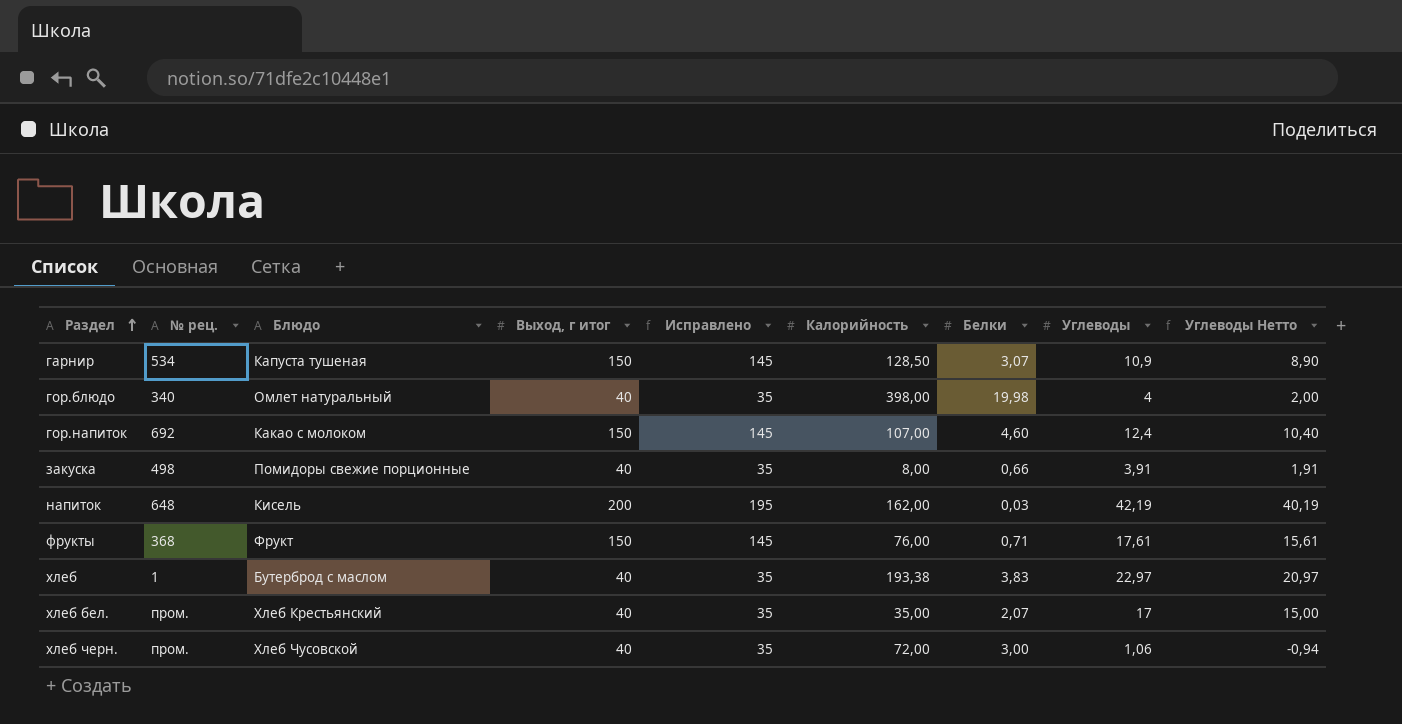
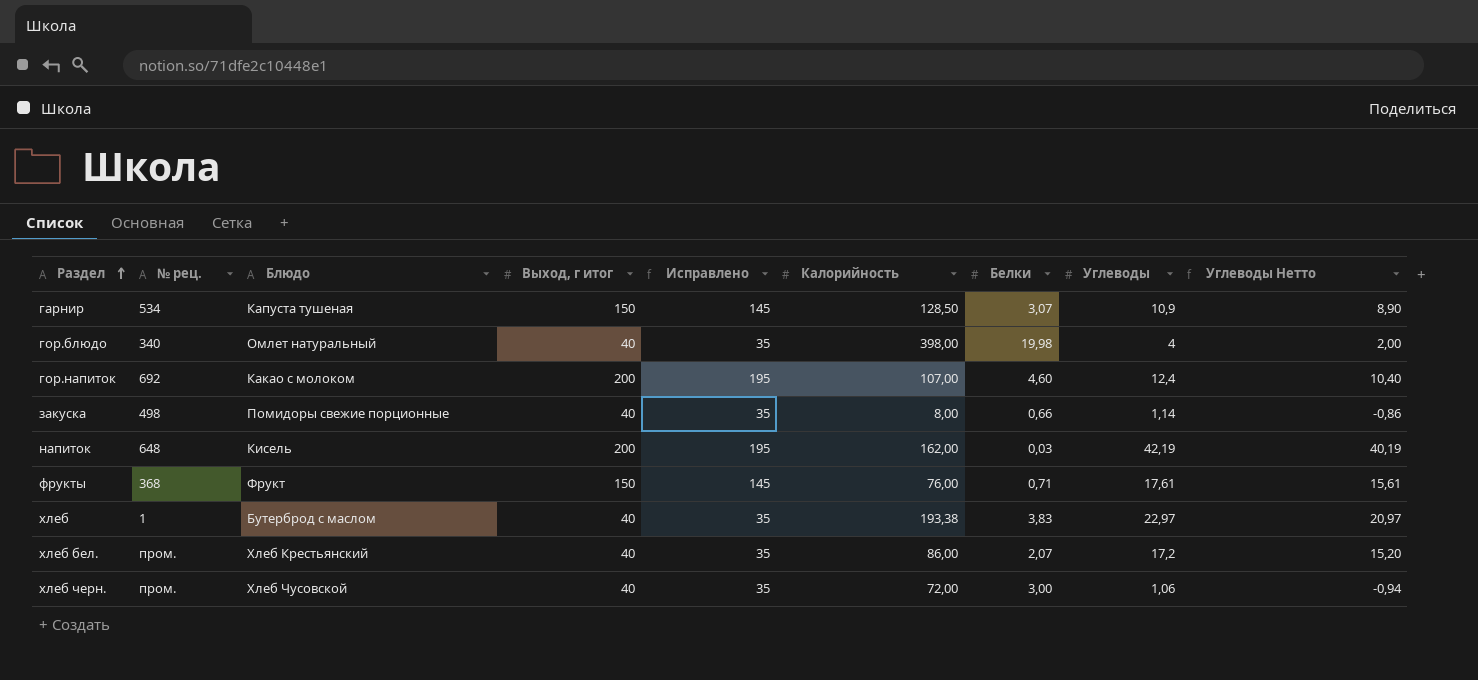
гор.напиток | Выход, г итог: 150 -> 200
гор.напиток | Исправлено: 145 -> 195
закуска | Углеводы: 3,91 -> 1,14
закуска | Углеводы Нетто: 1,91 -> -0,86
хлеб бел. | Калорийность: 35,00 -> 86,00
хлеб бел. | Углеводы: 17 -> 17,2
хлеб бел. | Углеводы Нетто: 15,00 -> 15,20

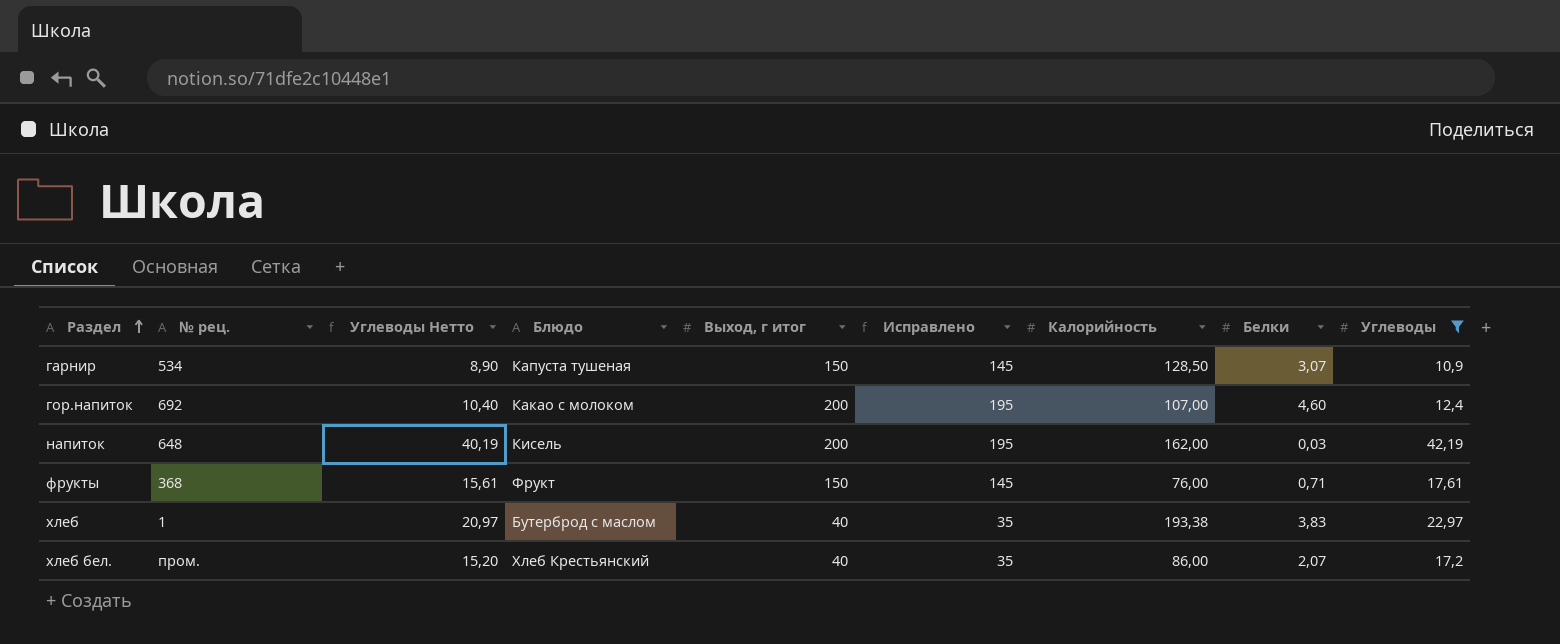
filter: none -> Углеводы >= 10,9
column Углеводы Нетто | position: 9 -> 3

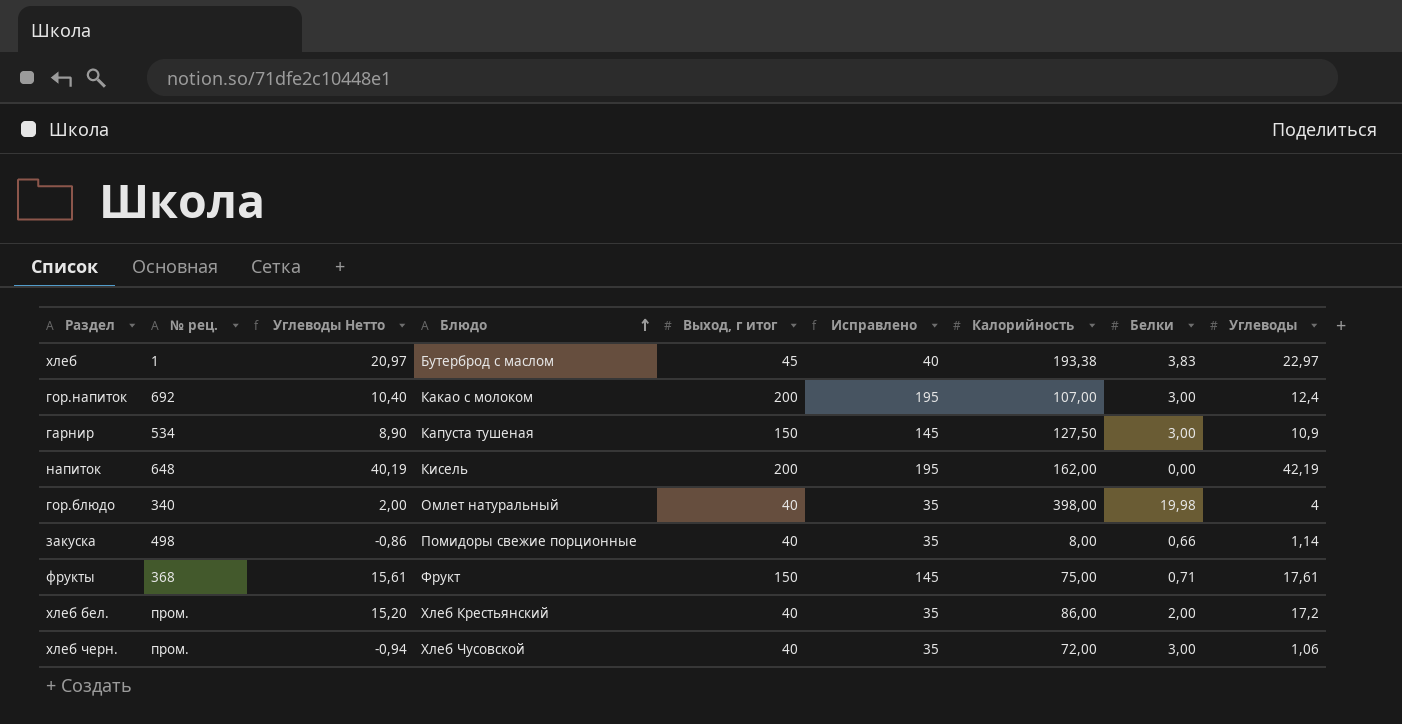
filter: Углеводы >= 10,9 -> none
row order: Раздел ascending -> Блюдо ascending
хлеб | Выход, г итог: 40 -> 45
хлеб | Исправлено: 35 -> 40
гор.напиток | Белки: 4,60 -> 3,00
гарнир | Калорийность: 128,50 -> 127,50
гарнир | Белки: 3,07 -> 3,00
напиток | Белки: 0,03 -> 0,00
фрукты | Калорийность: 76,00 -> 75,00
хлеб бел. | Белки: 2,07 -> 2,00

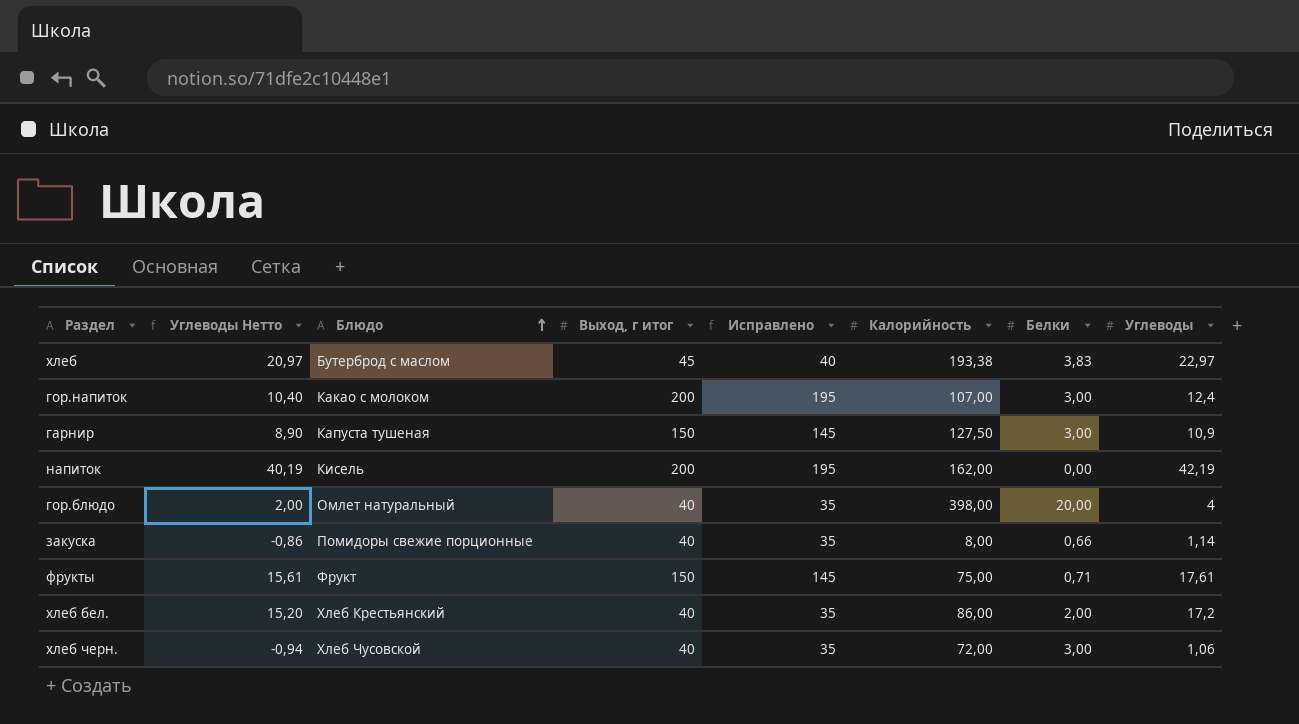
column № рец. | position: 2 -> none
гор.блюдо | Белки: 19,98 -> 20,00

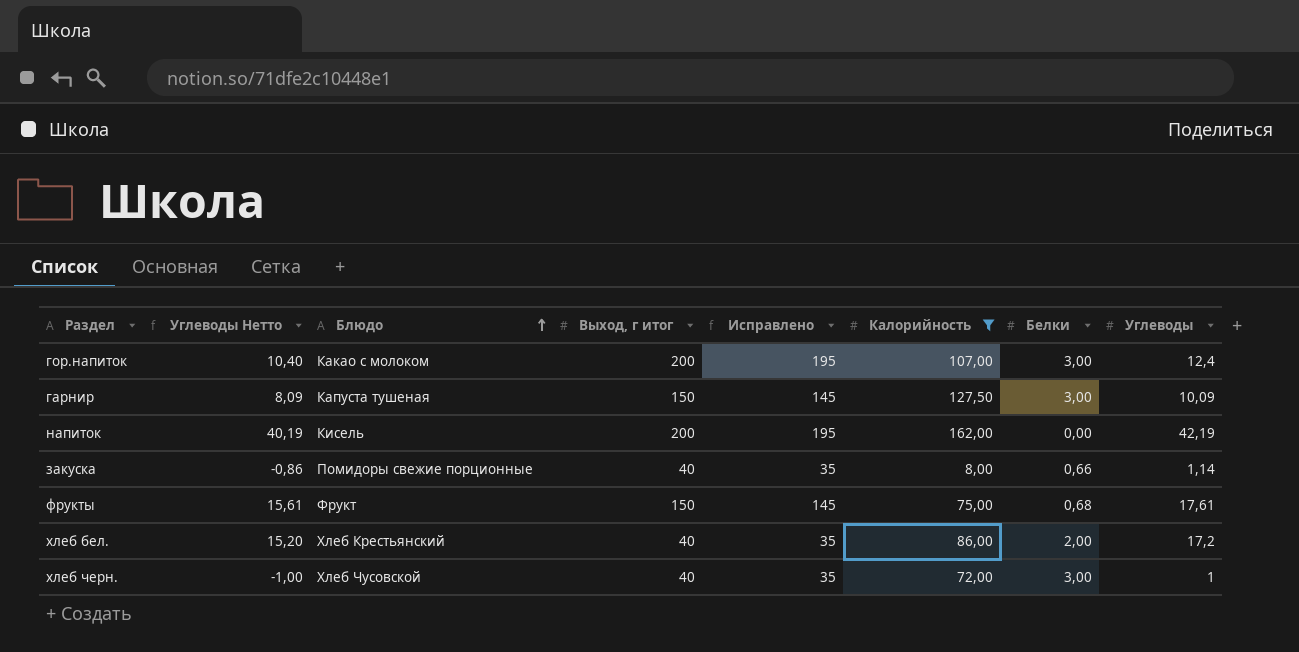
filter: none -> Калорийность <= 162,00
гарнир | Углеводы Нетто: 8,90 -> 8,09
гарнир | Углеводы: 10,9 -> 10,09
фрукты | Белки: 0,71 -> 0,68
хлеб черн. | Углеводы Нетто: -0,94 -> -1,00
хлеб черн. | Углеводы: 1,06 -> 1

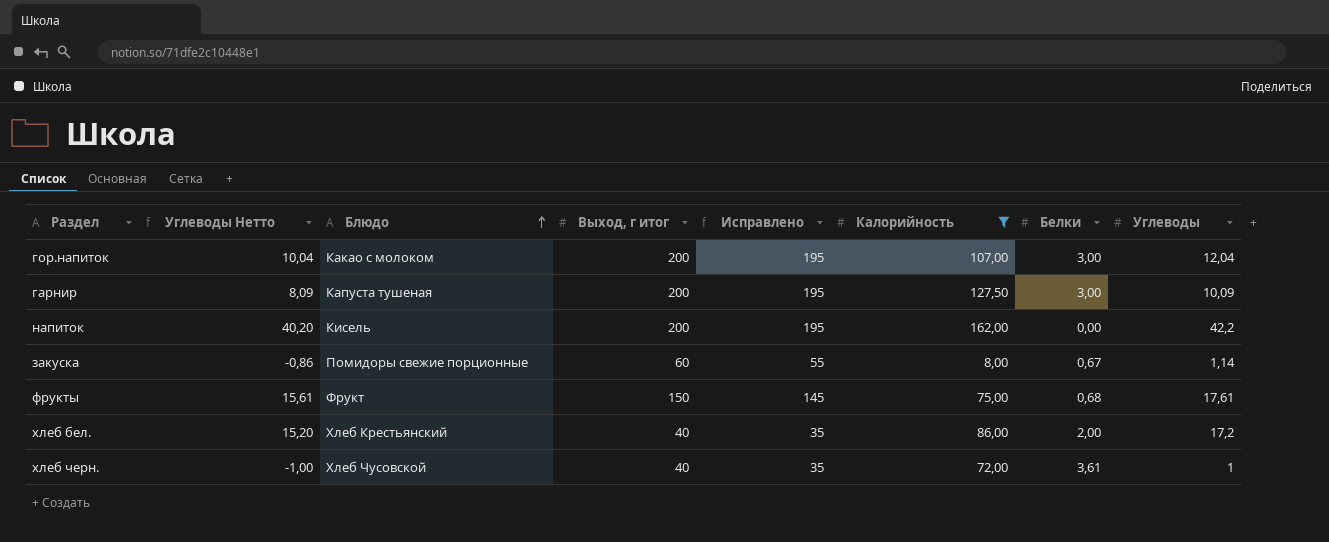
гор.напиток | Углеводы Нетто: 10,40 -> 10,04
гор.напиток | Углеводы: 12,4 -> 12,04
гарнир | Выход, г итог: 150 -> 200
гарнир | Исправлено: 145 -> 195
напиток | Углеводы Нетто: 40,19 -> 40,20
напиток | Углеводы: 42,19 -> 42,2
закуска | Выход, г итог: 40 -> 60
закуска | Исправлено: 35 -> 55
закуска | Белки: 0,66 -> 0,67
хлеб черн. | Белки: 3,00 -> 3,61

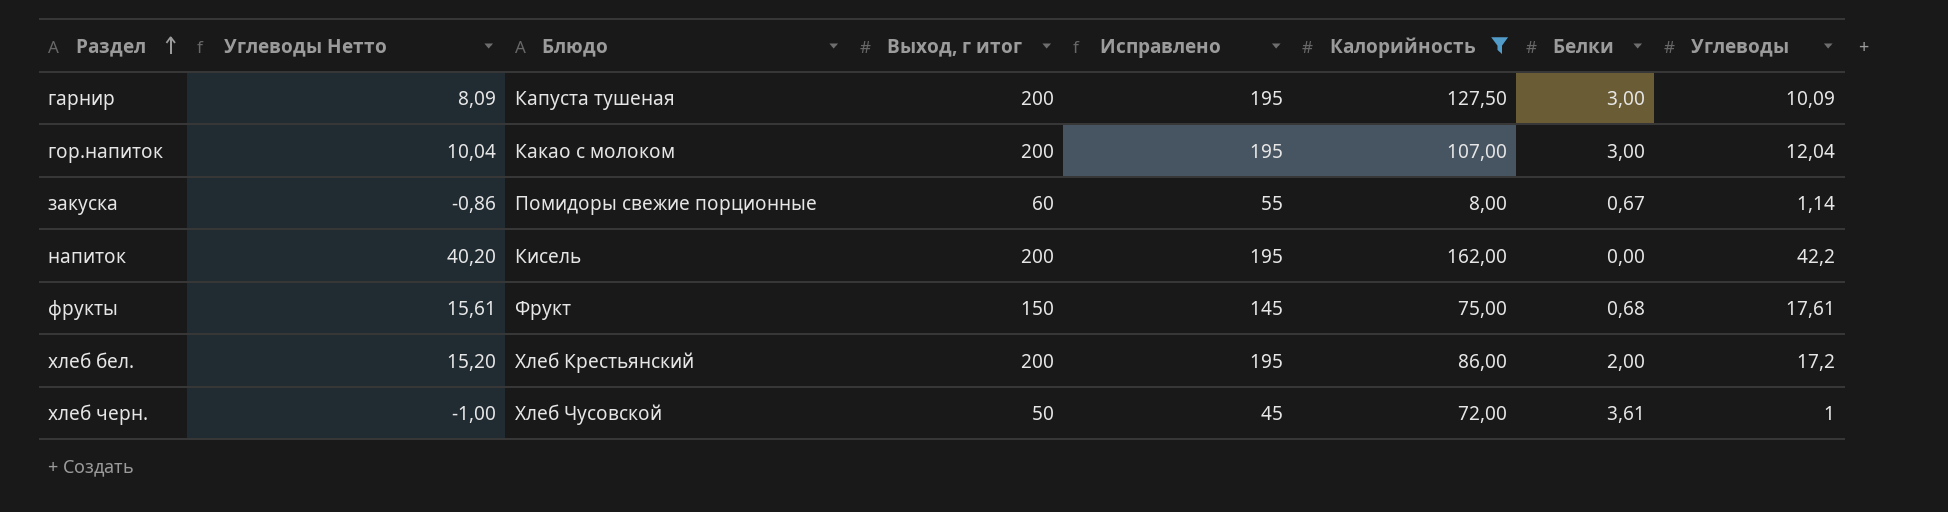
row order: Блюдо ascending -> Раздел ascending
хлеб бел. | Выход, г итог: 40 -> 200
хлеб бел. | Исправлено: 35 -> 195
хлеб черн. | Выход, г итог: 40 -> 50
хлеб черн. | Исправлено: 35 -> 45

